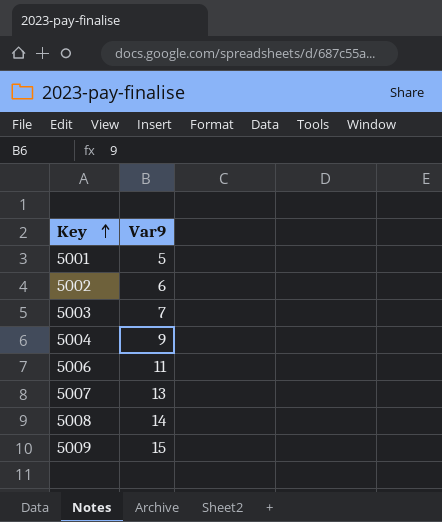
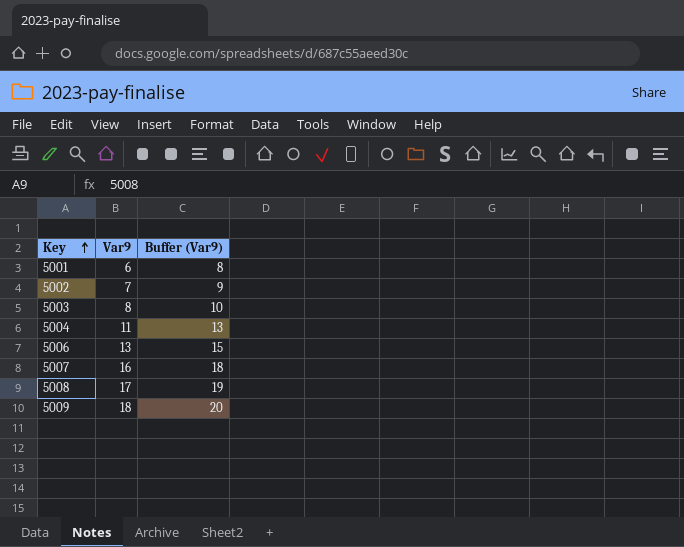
column Buffer (Var9) | formula: none -> [Var9] + 2
5001 | Var9: 5 -> 6
5002 | Var9: 6 -> 7
5003 | Var9: 7 -> 8
5004 | Var9: 9 -> 11
5006 | Var9: 11 -> 13
5007 | Var9: 13 -> 16
5008 | Var9: 14 -> 17
5009 | Var9: 15 -> 18

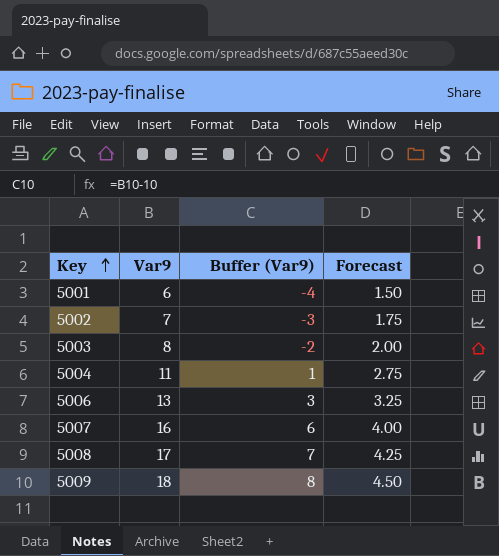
column Buffer (Var9) | formula: [Var9] + 2 -> [Var9] - 10
column Forecast | formula: none -> [Var9] * 0.25

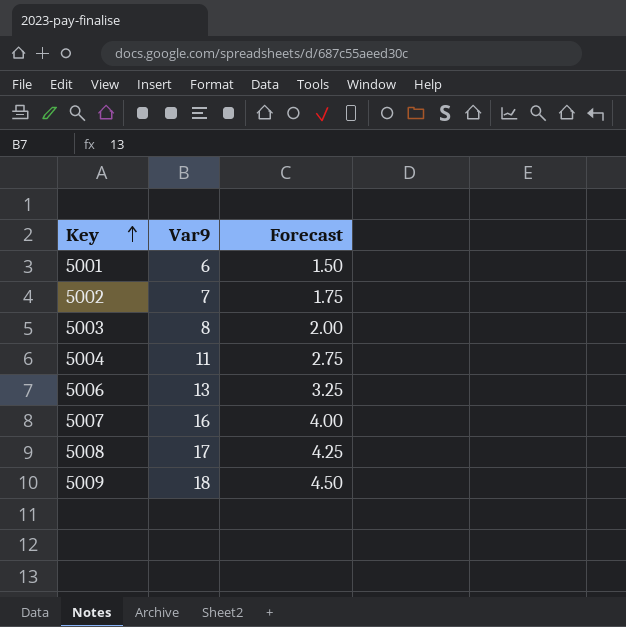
column Buffer (Var9) | formula: [Var9] - 10 -> none

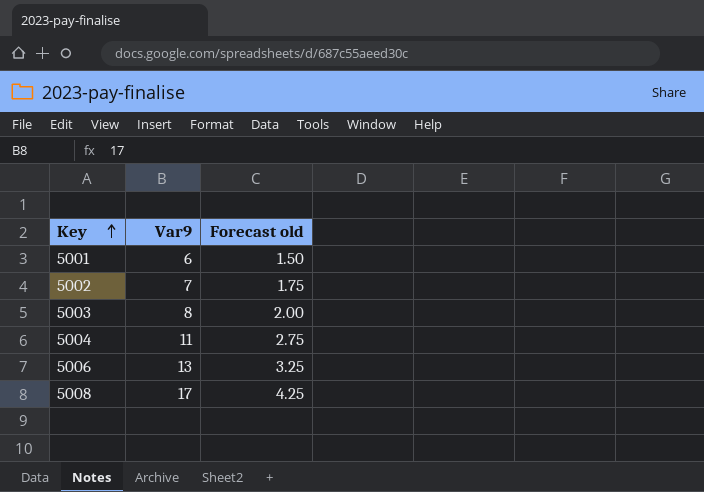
column name: Forecast -> Forecast old
row 5007: 16 | 4.00 -> none
row 5009: 18 | 4.50 -> none

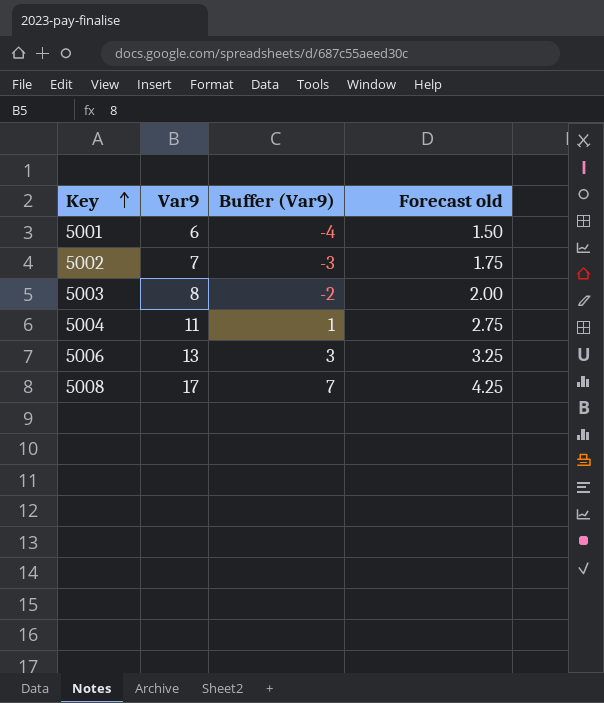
column Buffer (Var9) | formula: none -> [Var9] - 10

